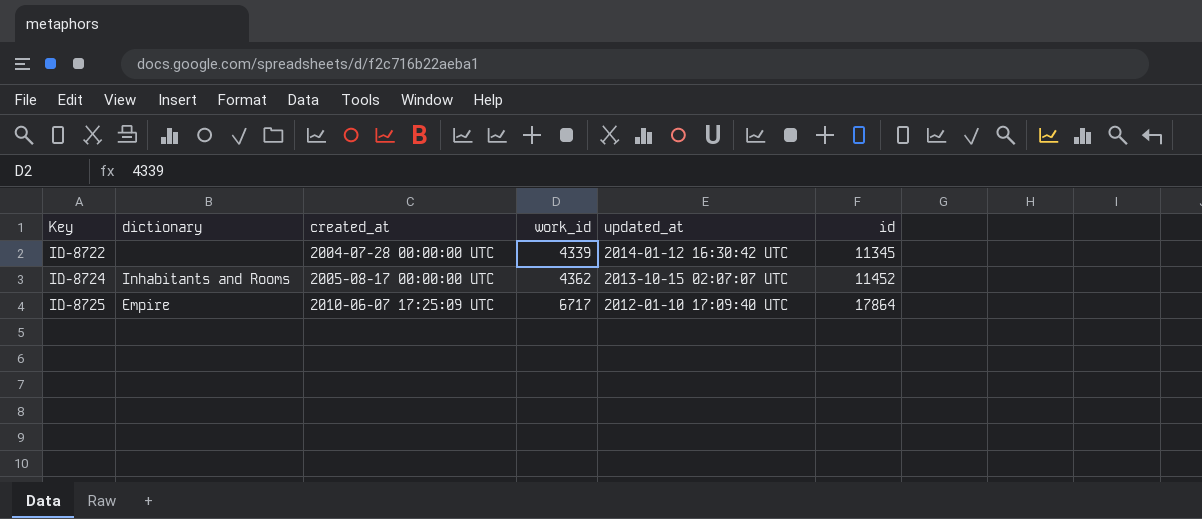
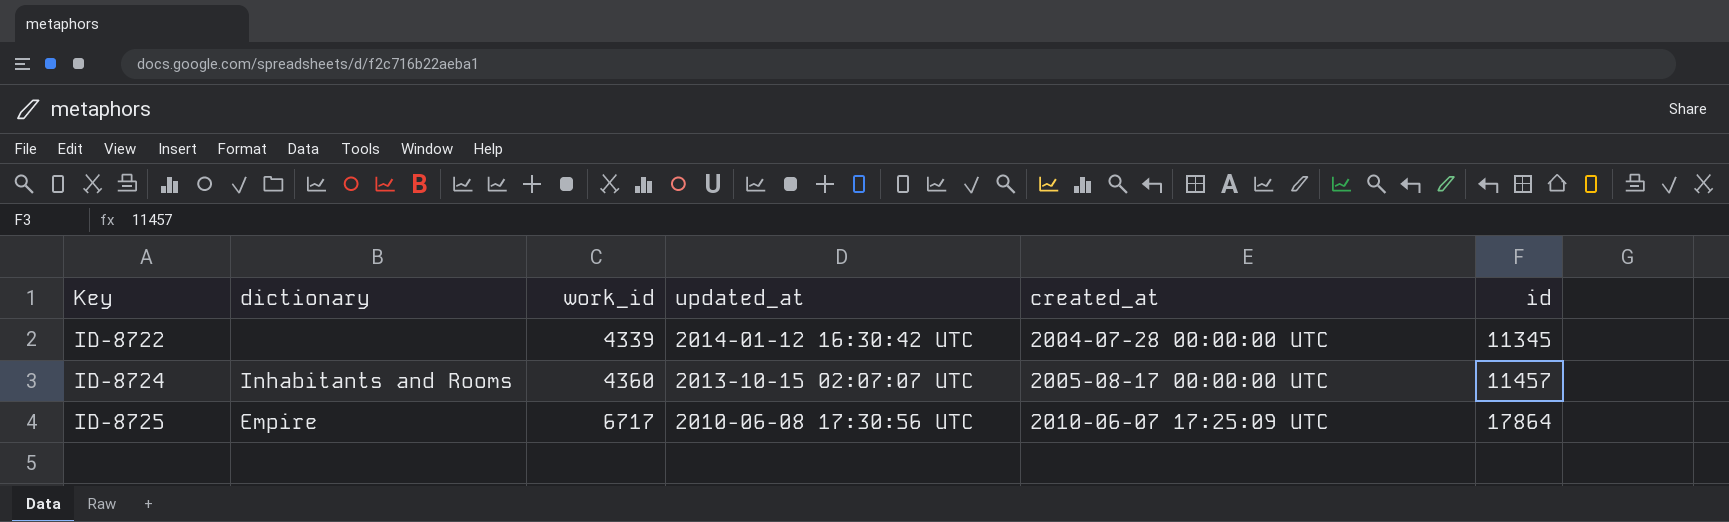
column created_at | position: 3 -> 5
ID-8724 | work_id: 4362 -> 4360
ID-8724 | id: 11452 -> 11457
ID-8725 | updated_at: 2012-01-10 17:09:40 UTC -> 2010-06-08 17:30:56 UTC

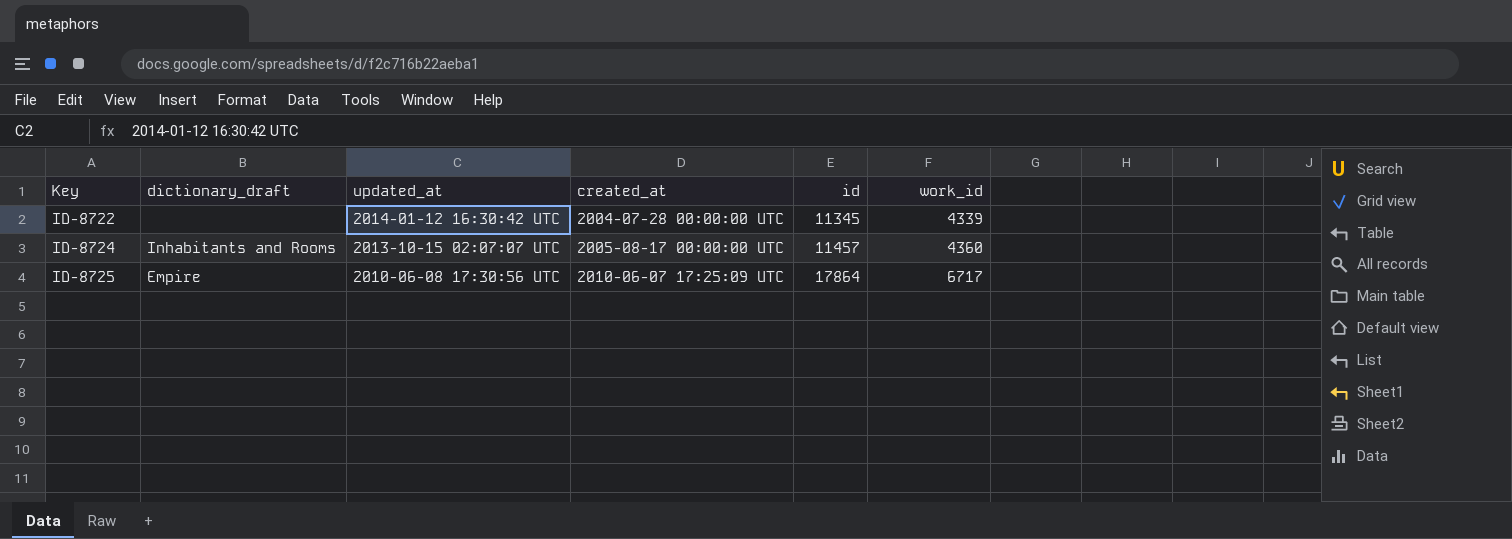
column name: dictionary -> dictionary_draft
column work_id | position: 3 -> 6

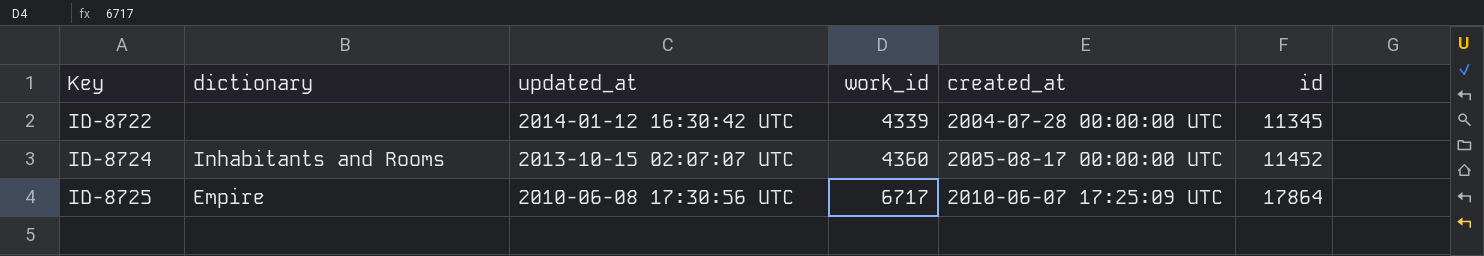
column name: dictionary_draft -> dictionary
column work_id | position: 6 -> 4
ID-8724 | id: 11457 -> 11452

